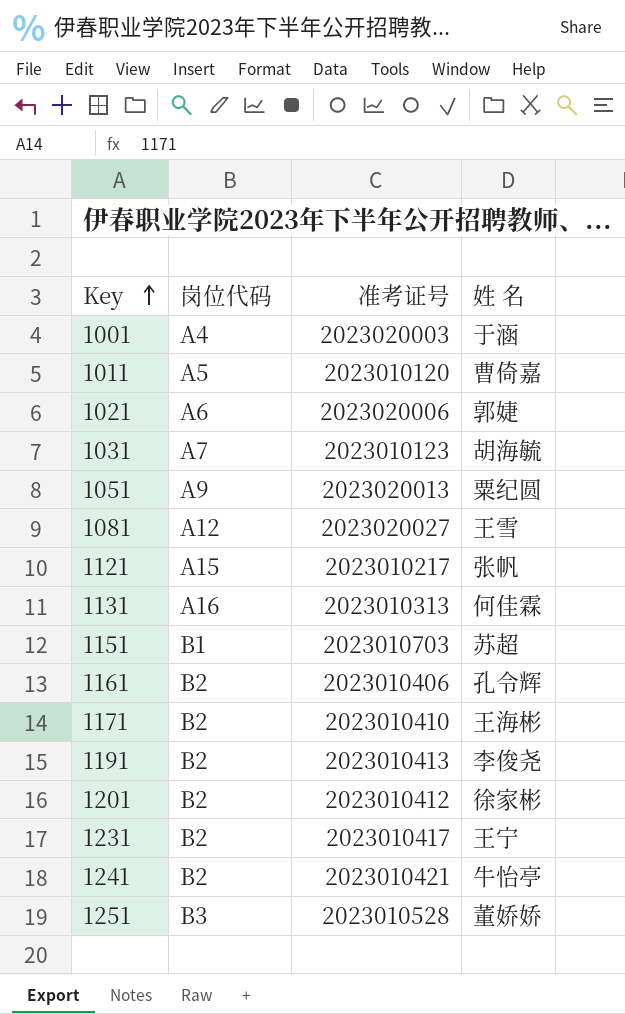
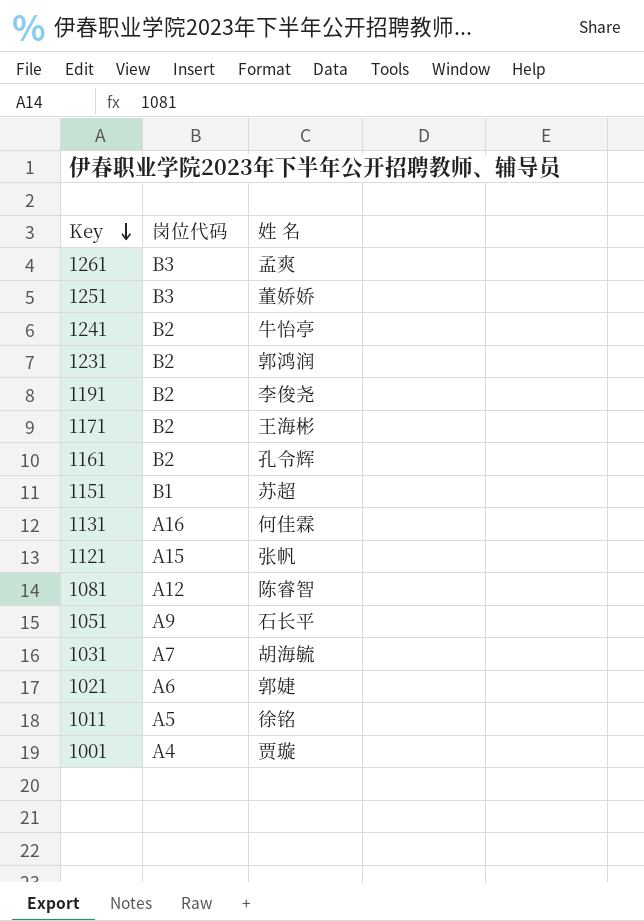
row order: Key ascending -> Key descending
column 准考证号 | position: 3 -> none
row 1201: B2 | 2023010412 | 徐家彬 -> none
row 1261: none -> B3 | 孟爽
1231 | 姓 名: 王宁 -> 郭鸿润
1081 | 姓 名: 王雪 -> 陈睿智
1051 | 姓 名: 粟纪圆 -> 石长平
1011 | 姓 名: 曹倚嘉 -> 徐铭
1001 | 姓 名: 于涵 -> 贾璇

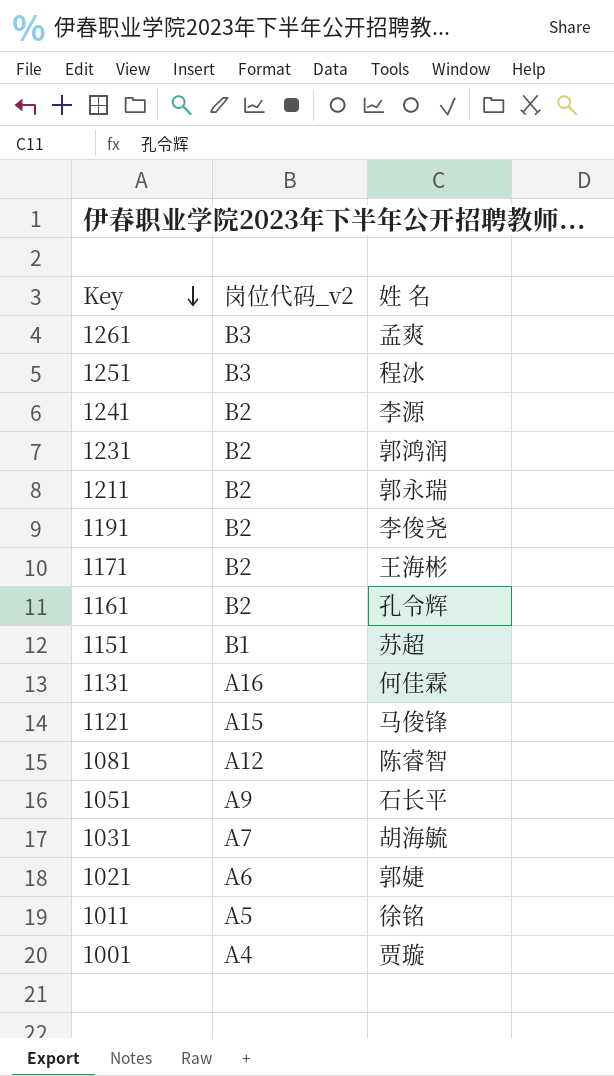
column name: 岗位代码 -> 岗位代码_v2
1251 | 姓 名: 董娇娇 -> 程冰
1241 | 姓 名: 牛怡亭 -> 李源
row 1211: none -> B2 | 郭永瑞
1121 | 姓 名: 张帆 -> 马俊锋

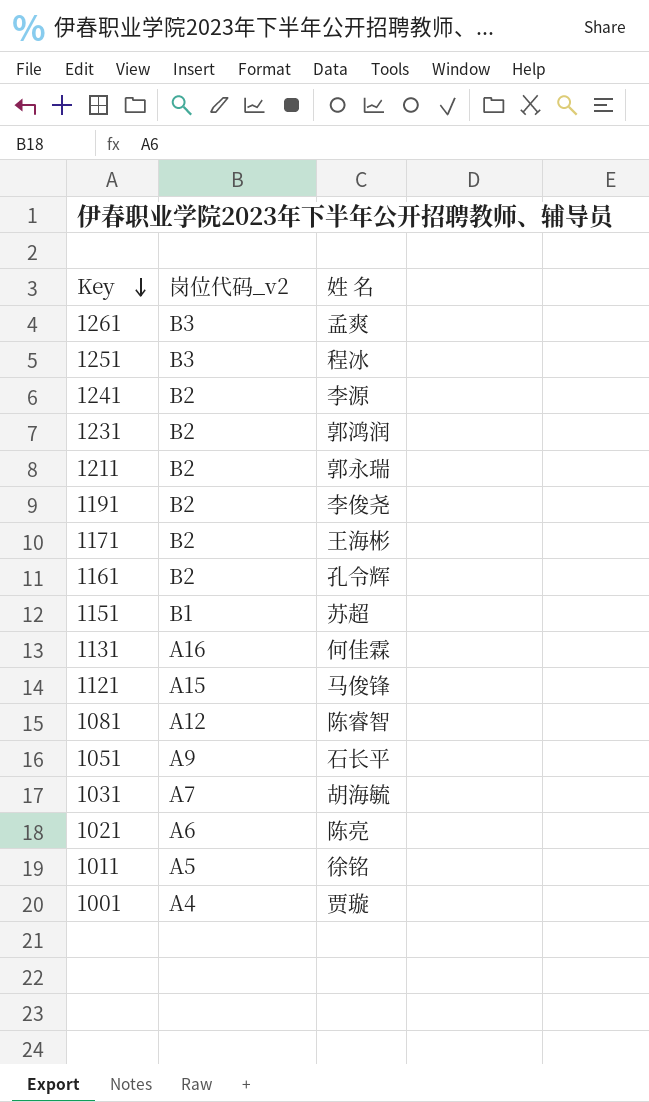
1021 | 姓 名: 郭婕 -> 陈亮

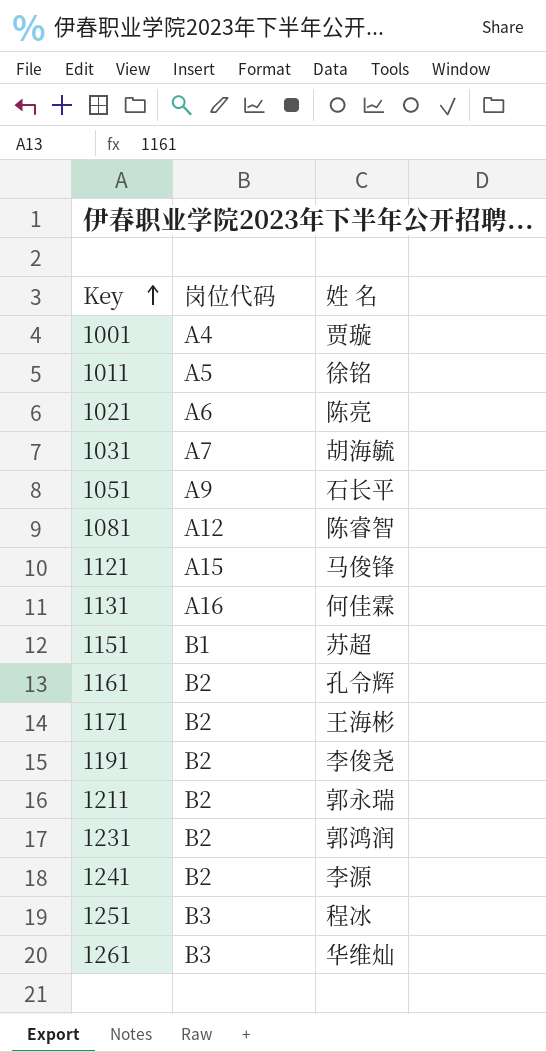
row order: Key descending -> Key ascending
column name: 岗位代码_v2 -> 岗位代码
1261 | 姓 名: 孟爽 -> 华维灿

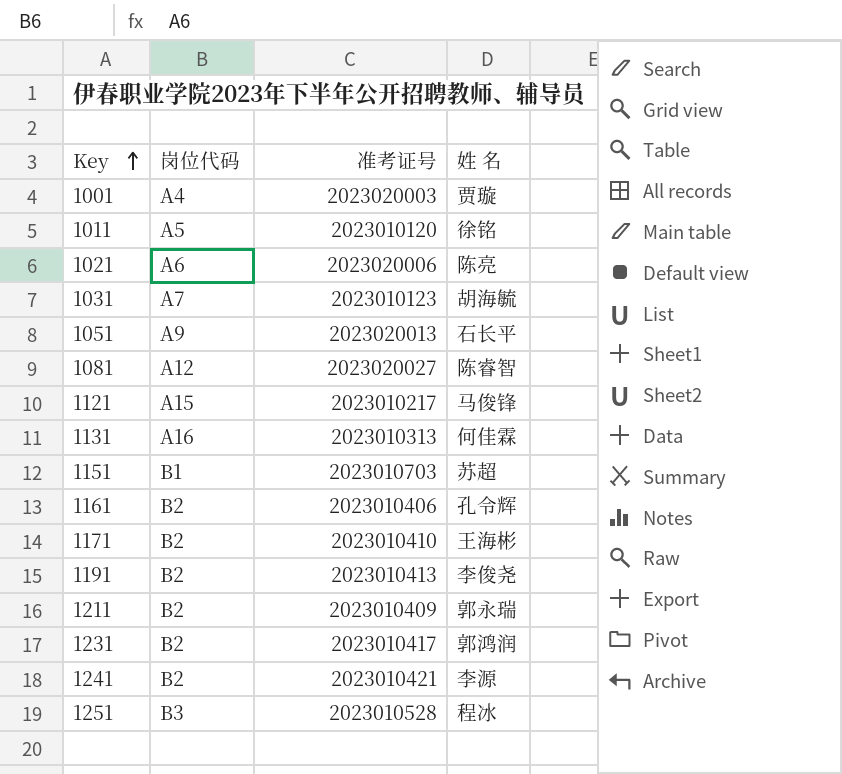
column 准考证号 | position: none -> 3
row 1261: B3 | 华维灿 -> none

